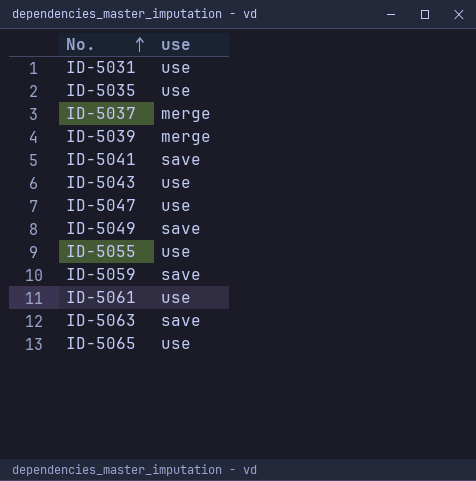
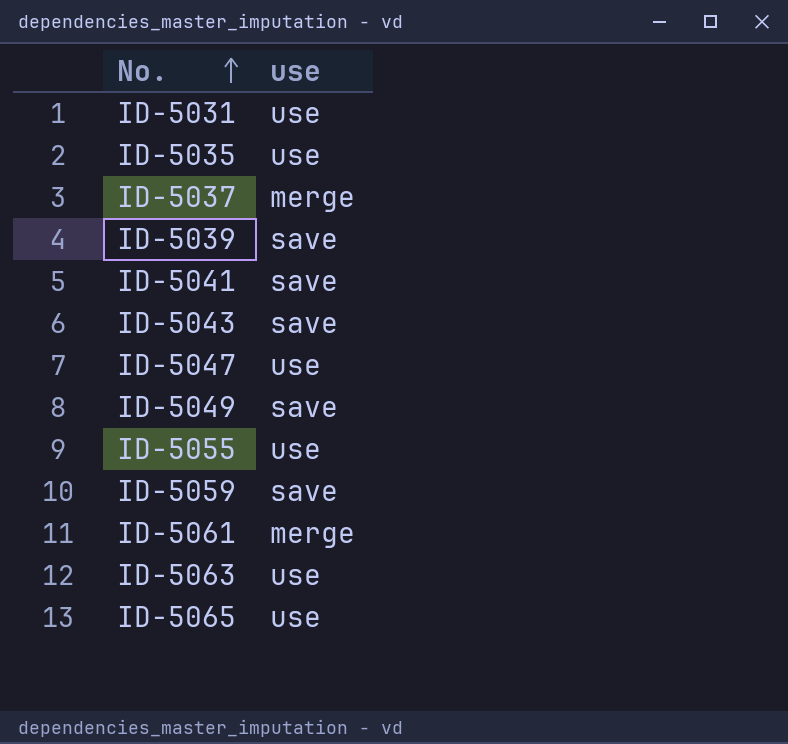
ID-5039 | use: merge -> save
ID-5043 | use: use -> save
ID-5061 | use: use -> merge
ID-5063 | use: save -> use

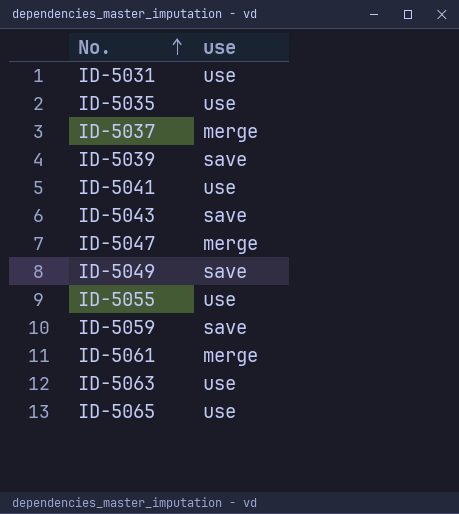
ID-5041 | use: save -> use
ID-5047 | use: use -> merge

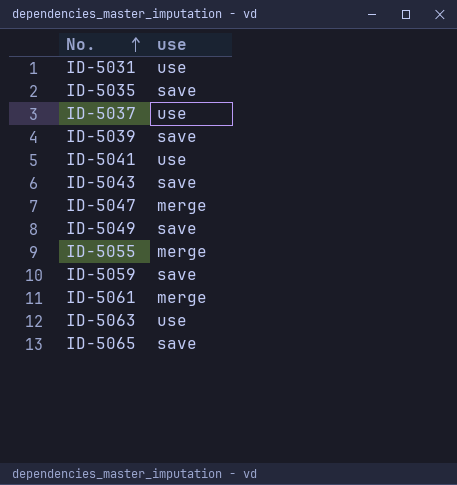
ID-5035 | use: use -> save
ID-5037 | use: merge -> use
ID-5055 | use: use -> merge
ID-5065 | use: use -> save

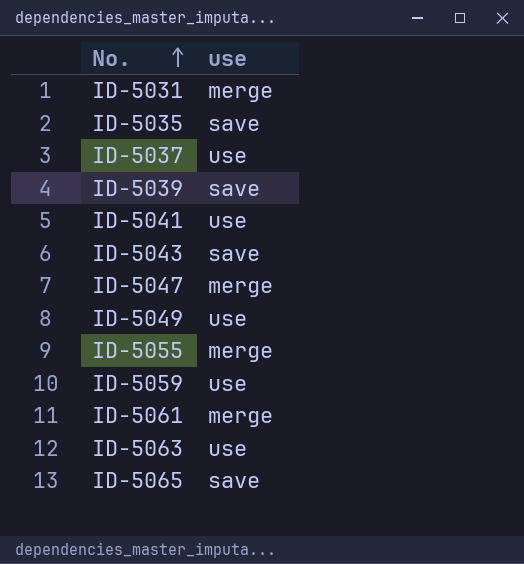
ID-5031 | use: use -> merge
ID-5049 | use: save -> use
ID-5059 | use: save -> use

